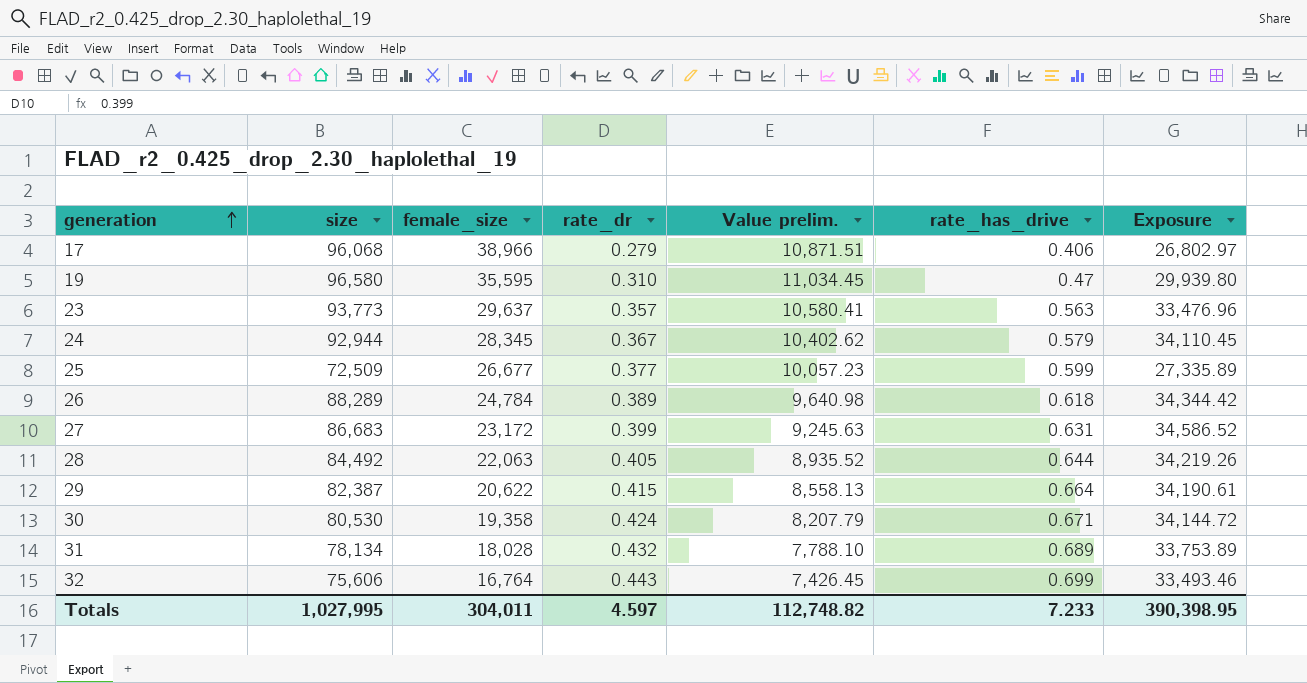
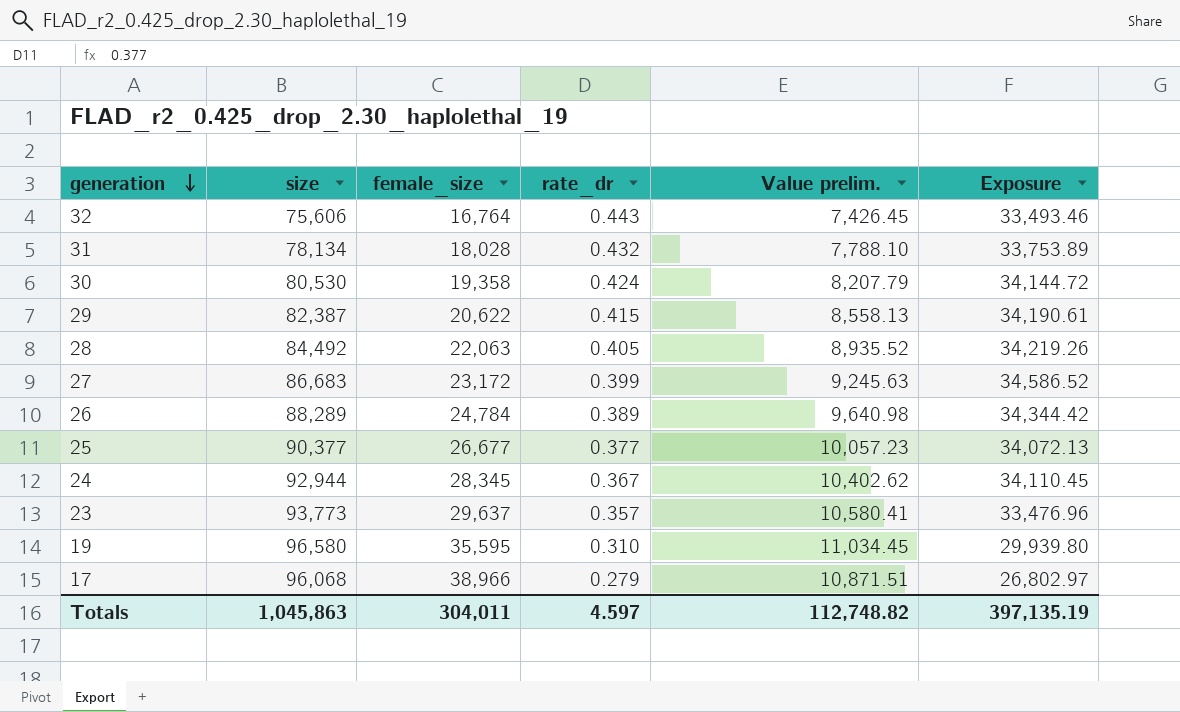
row order: generation ascending -> generation descending
column rate_has_drive | position: 6 -> none
25 | size: 72,509 -> 90,377
25 | Exposure: 27,335.89 -> 34,072.13
Totals | size: 1,027,995 -> 1,045,863
Totals | Exposure: 390,398.95 -> 397,135.19

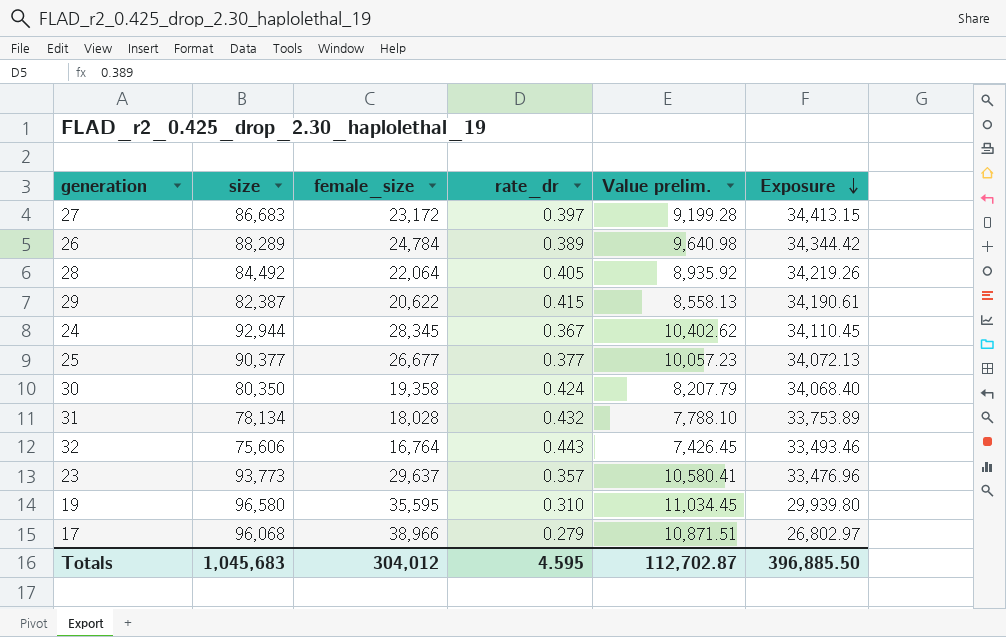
row order: generation descending -> Exposure descending
27 | rate_dr: 0.399 -> 0.397
27 | Value prelim.: 9,245.63 -> 9,199.28
27 | Exposure: 34,586.52 -> 34,413.15
28 | female_size: 22,063 -> 22,064
28 | Value prelim.: 8,935.52 -> 8,935.92
30 | size: 80,530 -> 80,350
30 | Exposure: 34,144.72 -> 34,068.40
Totals | size: 1,045,863 -> 1,045,683
Totals | female_size: 304,011 -> 304,012
Totals | rate_dr: 4.597 -> 4.595
Totals | Value prelim.: 112,748.82 -> 112,702.87
Totals | Exposure: 397,135.19 -> 396,885.50

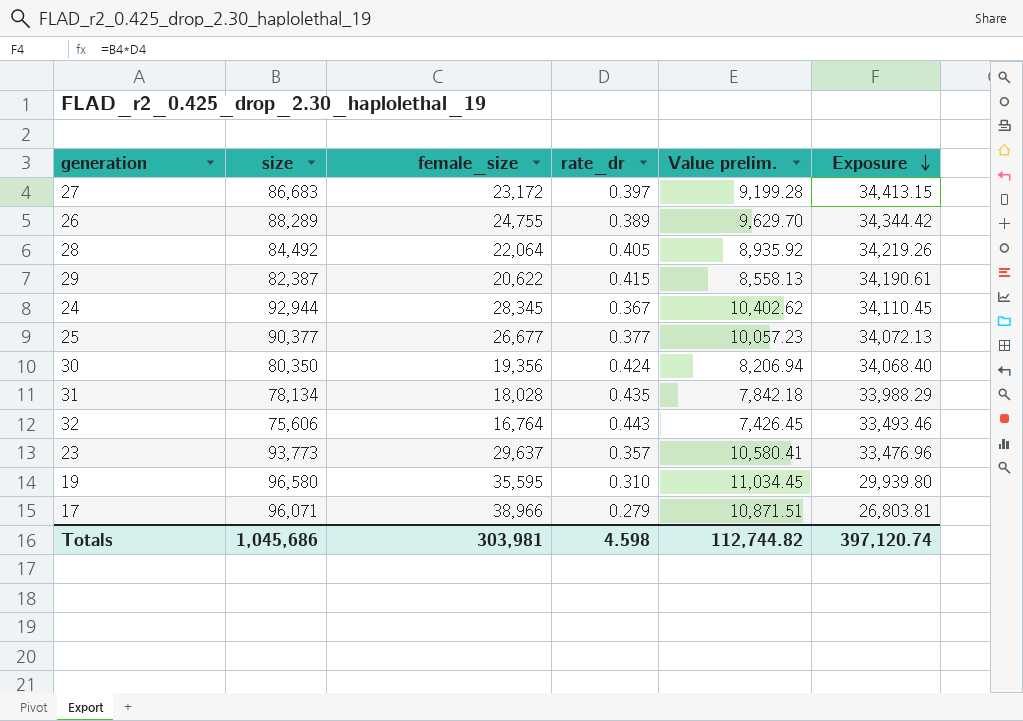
26 | female_size: 24,784 -> 24,755
26 | Value prelim.: 9,640.98 -> 9,629.70
30 | female_size: 19,358 -> 19,356
30 | Value prelim.: 8,207.79 -> 8,206.94
31 | rate_dr: 0.432 -> 0.435
31 | Value prelim.: 7,788.10 -> 7,842.18
31 | Exposure: 33,753.89 -> 33,988.29
17 | size: 96,068 -> 96,071
17 | Exposure: 26,802.97 -> 26,803.81
Totals | size: 1,045,683 -> 1,045,686
Totals | female_size: 304,012 -> 303,981
Totals | rate_dr: 4.595 -> 4.598
Totals | Value prelim.: 112,702.87 -> 112,744.82
Totals | Exposure: 396,885.50 -> 397,120.74

